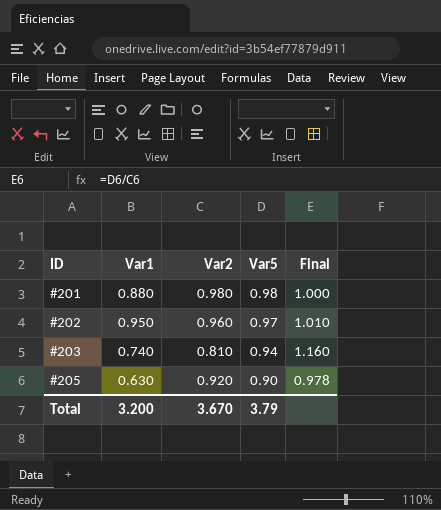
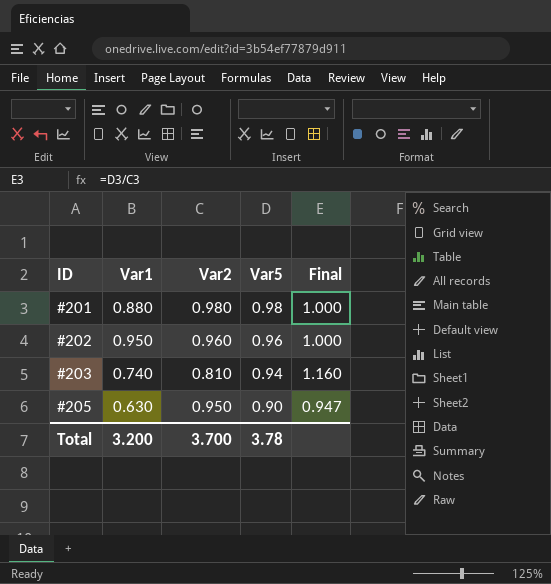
#202 | Var5: 0.97 -> 0.96
#202 | Final: 1.010 -> 1.000
#205 | Var2: 0.920 -> 0.950
#205 | Final: 0.978 -> 0.947
Total | Var2: 3.670 -> 3.700
Total | Var5: 3.79 -> 3.78

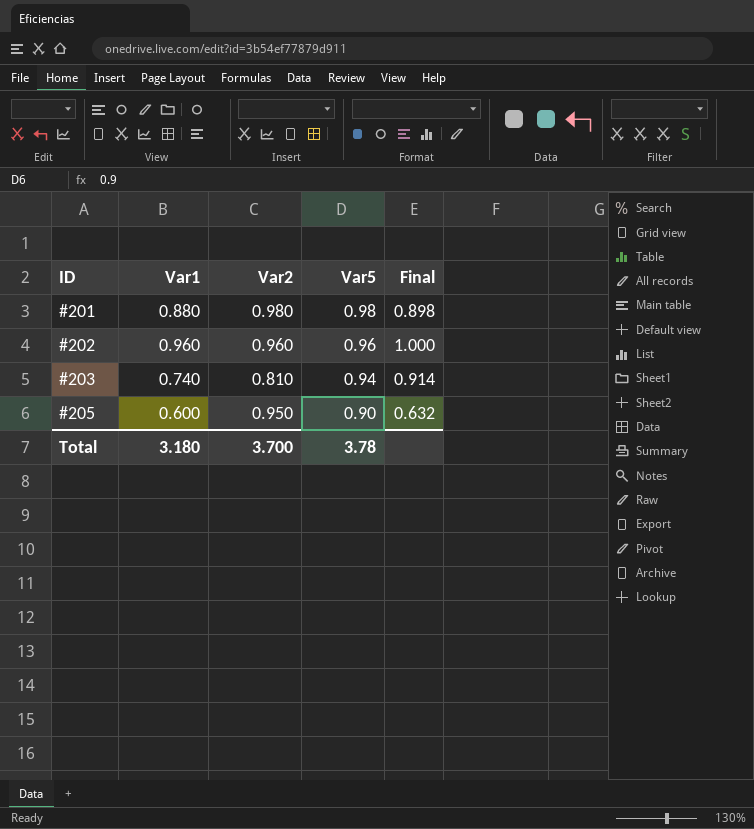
column Final | formula: [Var5] / [Var2] -> [Var1] / [Var2]
#202 | Var1: 0.950 -> 0.960
#205 | Var1: 0.630 -> 0.600
Total | Var1: 3.200 -> 3.180

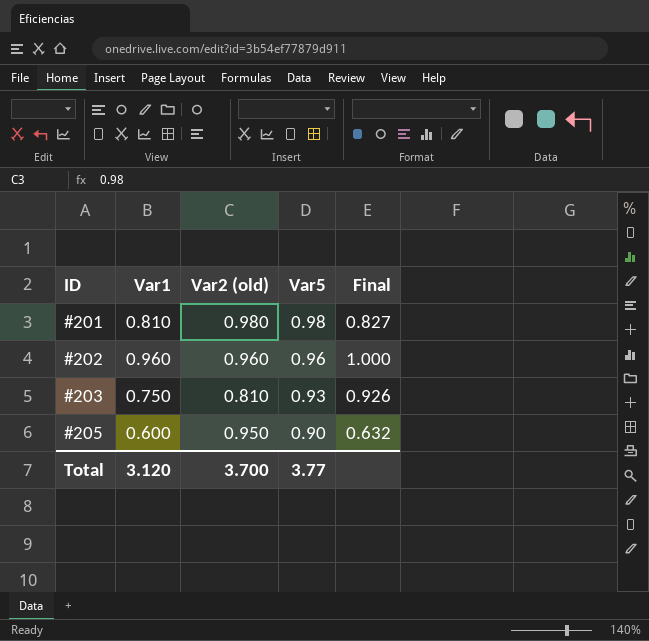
column name: Var2 -> Var2 (old)
#201 | Var1: 0.880 -> 0.810
#201 | Final: 0.898 -> 0.827
#203 | Var1: 0.740 -> 0.750
#203 | Var5: 0.94 -> 0.93
#203 | Final: 0.914 -> 0.926
Total | Var1: 3.180 -> 3.120
Total | Var5: 3.78 -> 3.77

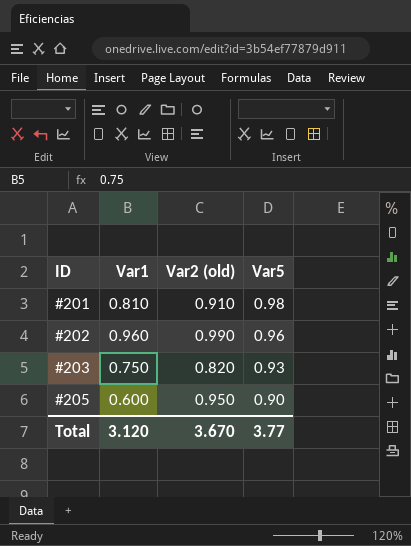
column Final | formula: [Var1] / [Var2 (old)] -> none
#201 | Var2 (old): 0.980 -> 0.910
#202 | Var2 (old): 0.960 -> 0.990
#203 | Var2 (old): 0.810 -> 0.820
Total | Var2 (old): 3.700 -> 3.670

